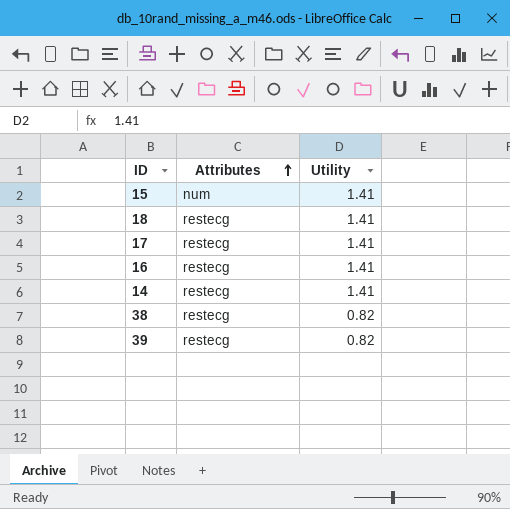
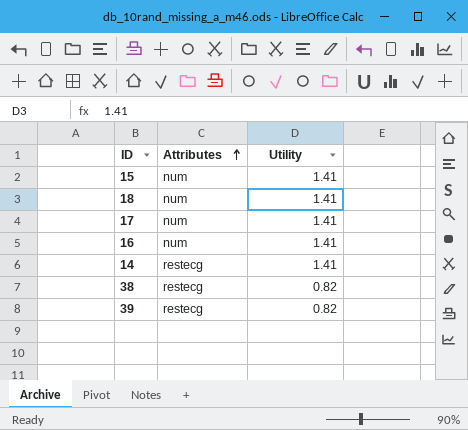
18 | Attributes: restecg -> num
17 | Attributes: restecg -> num
16 | Attributes: restecg -> num

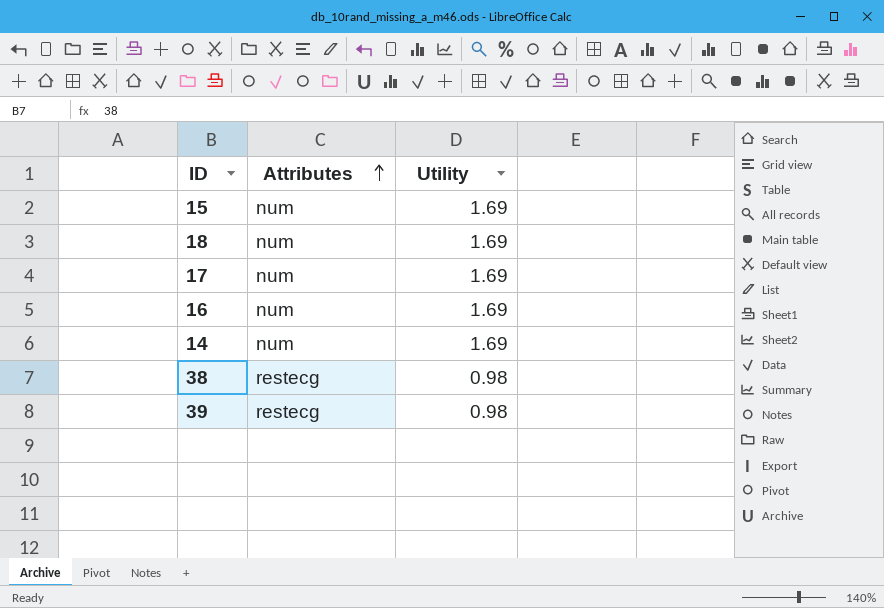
15 | Utility: 1.41 -> 1.69
18 | Utility: 1.41 -> 1.69
17 | Utility: 1.41 -> 1.69
16 | Utility: 1.41 -> 1.69
14 | Attributes: restecg -> num
14 | Utility: 1.41 -> 1.69
38 | Utility: 0.82 -> 0.98
39 | Utility: 0.82 -> 0.98

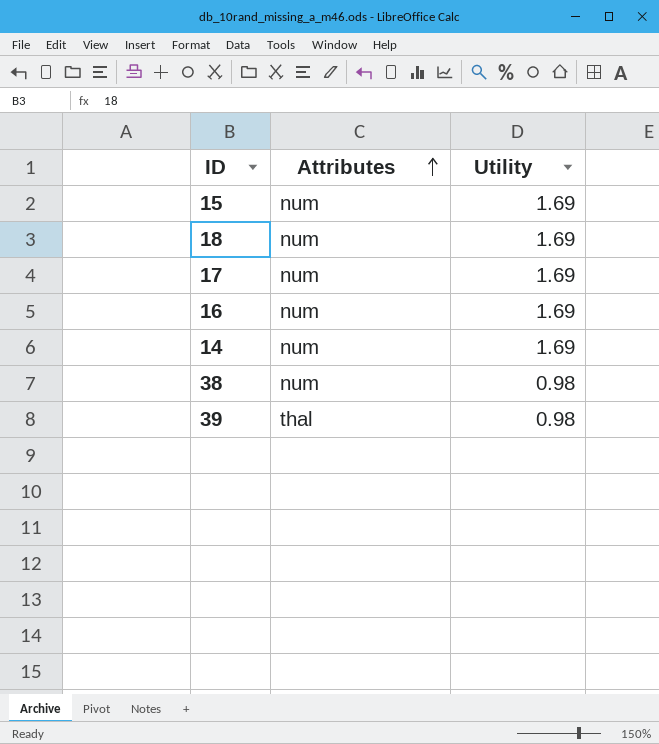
38 | Attributes: restecg -> num
39 | Attributes: restecg -> thal

